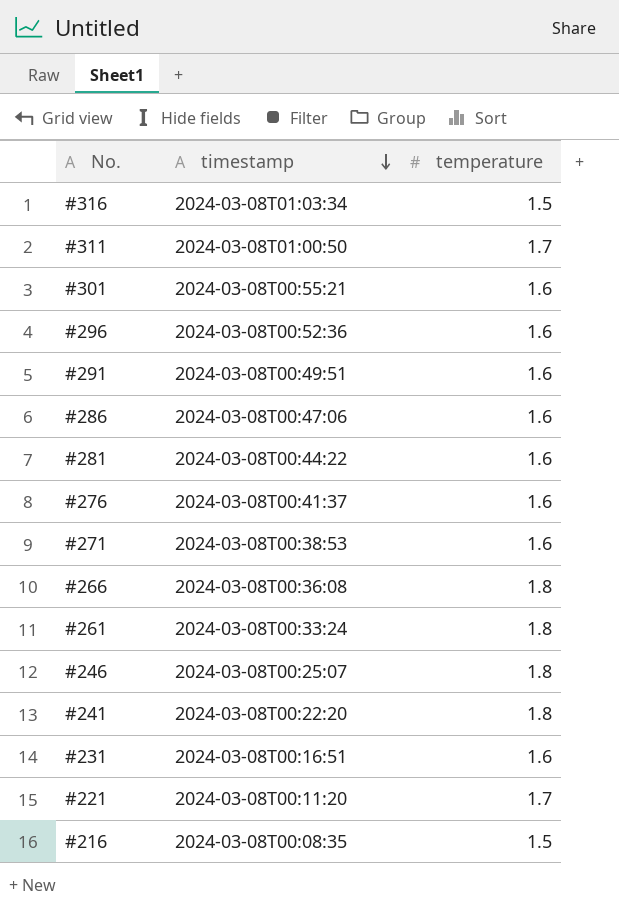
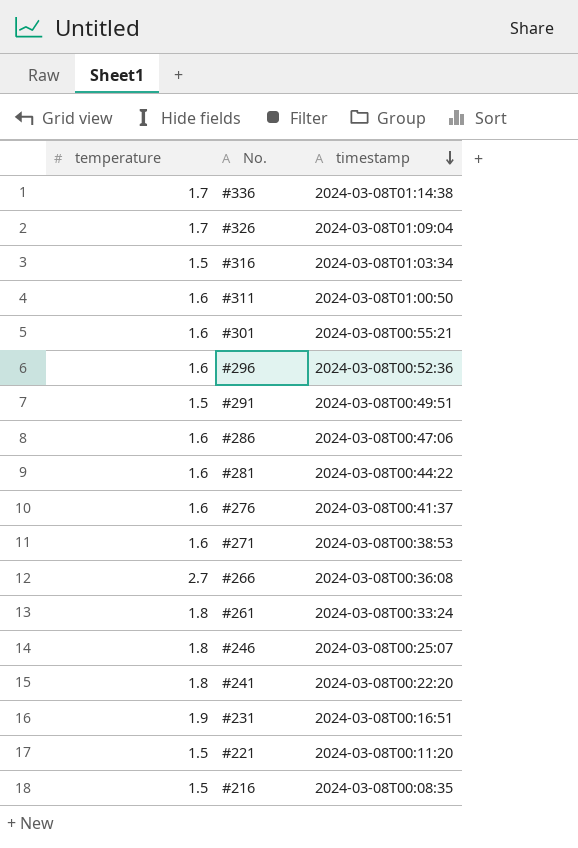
column temperature | position: 3 -> 1
row #336: none -> 1.7 | 2024-03-08T01:14:38
row #326: none -> 1.7 | 2024-03-08T01:09:04
#311 | temperature: 1.7 -> 1.6
#291 | temperature: 1.6 -> 1.5
#266 | temperature: 1.8 -> 2.7
#231 | temperature: 1.6 -> 1.9
#221 | temperature: 1.7 -> 1.5

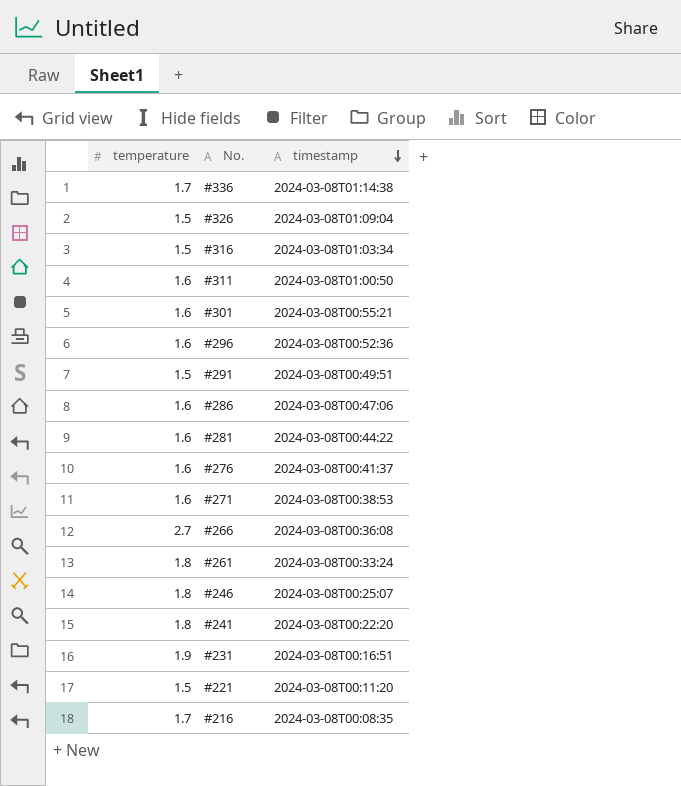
#326 | temperature: 1.7 -> 1.5
#216 | temperature: 1.5 -> 1.7

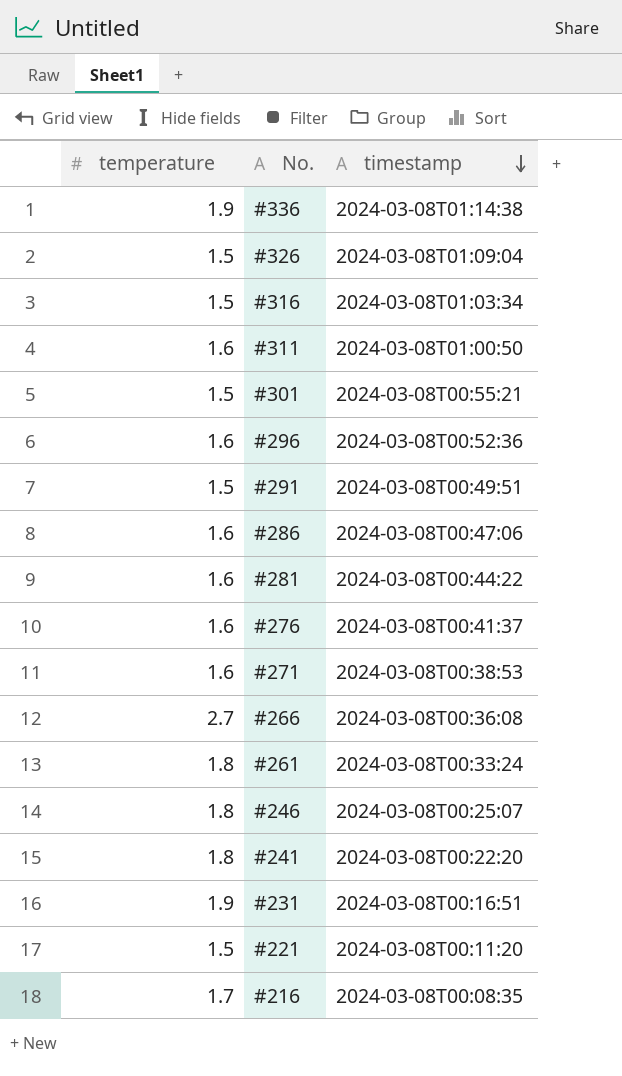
#336 | temperature: 1.7 -> 1.9
#301 | temperature: 1.6 -> 1.5

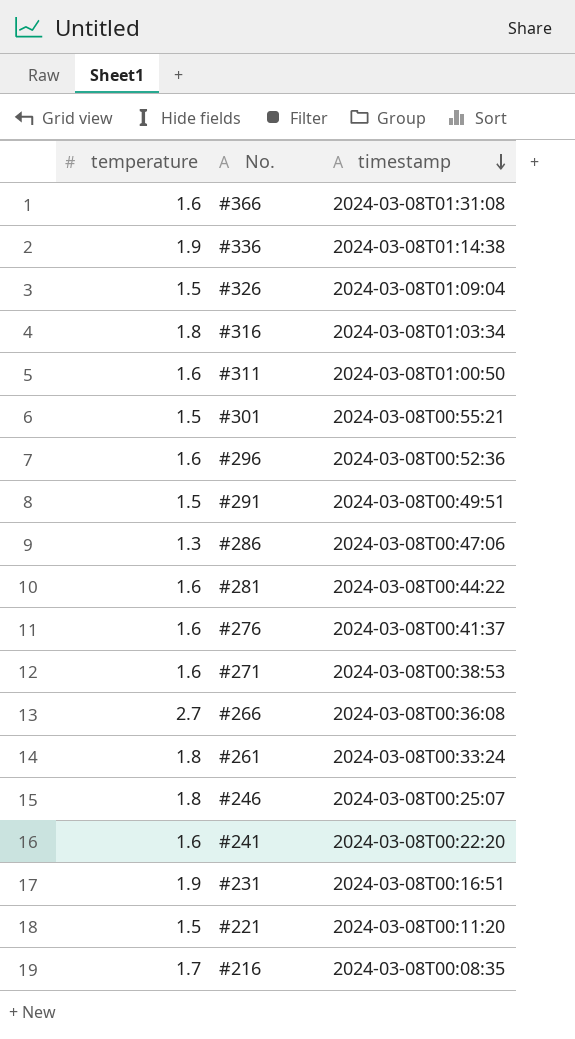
row #366: none -> 1.6 | 2024-03-08T01:31:08
#316 | temperature: 1.5 -> 1.8
#286 | temperature: 1.6 -> 1.3
#241 | temperature: 1.8 -> 1.6

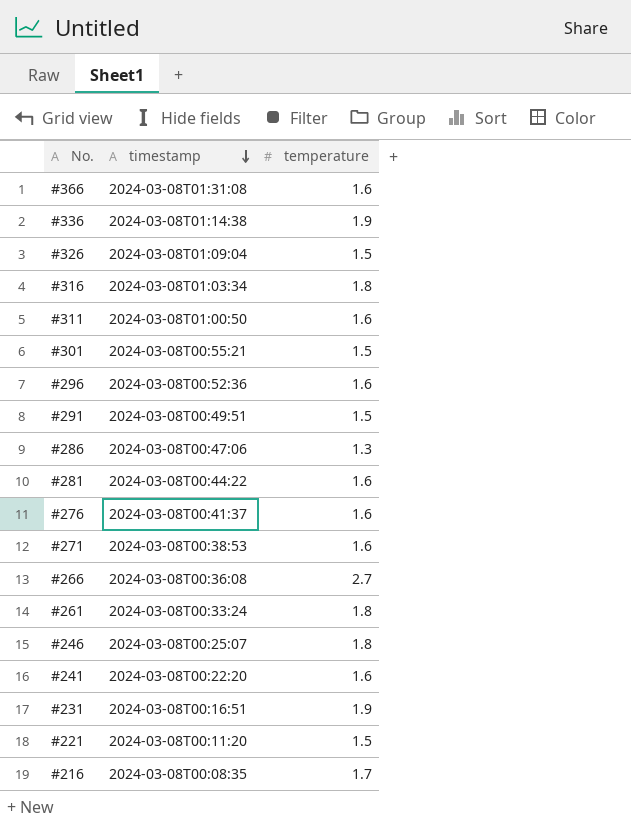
column temperature | position: 1 -> 3

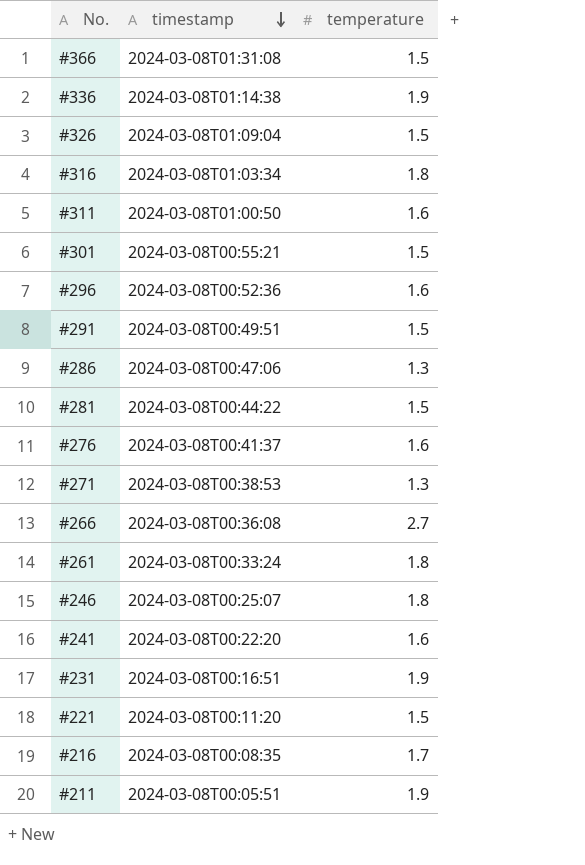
#366 | temperature: 1.6 -> 1.5
#281 | temperature: 1.6 -> 1.5
#271 | temperature: 1.6 -> 1.3
row #211: none -> 2024-03-08T00:05:51 | 1.9

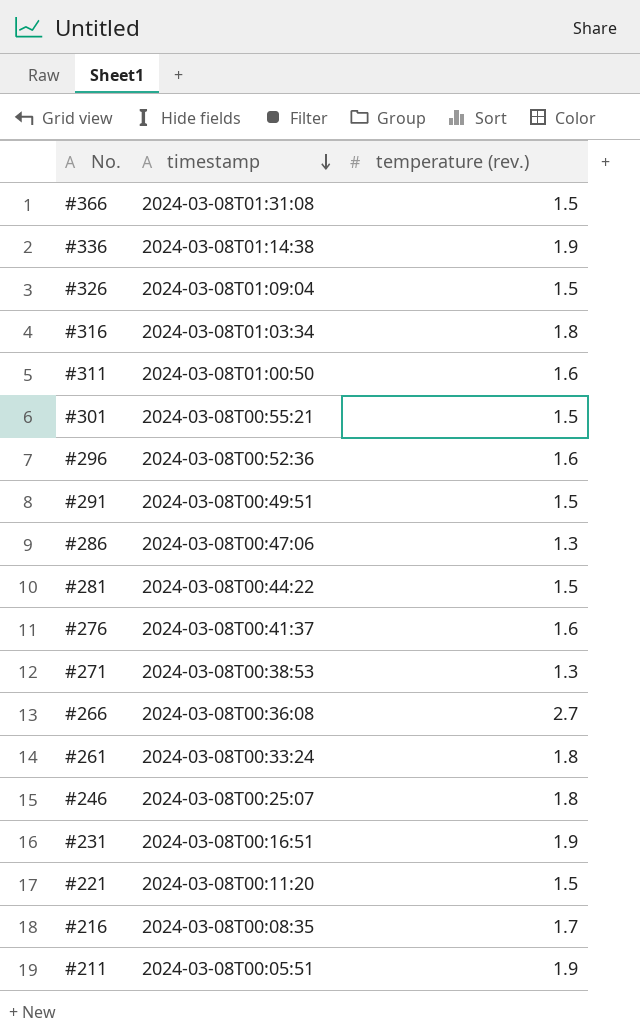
column name: temperature -> temperature (rev.)
row #241: 2024-03-08T00:22:20 | 1.6 -> none

